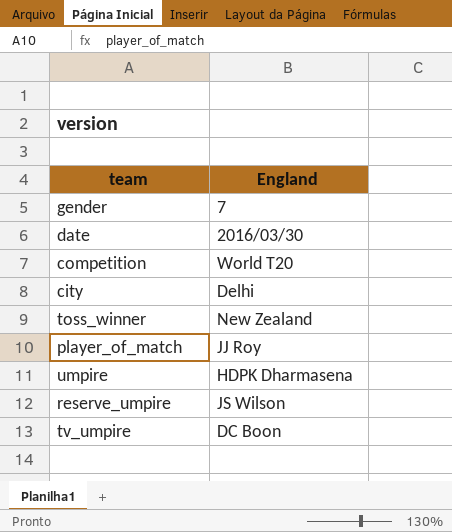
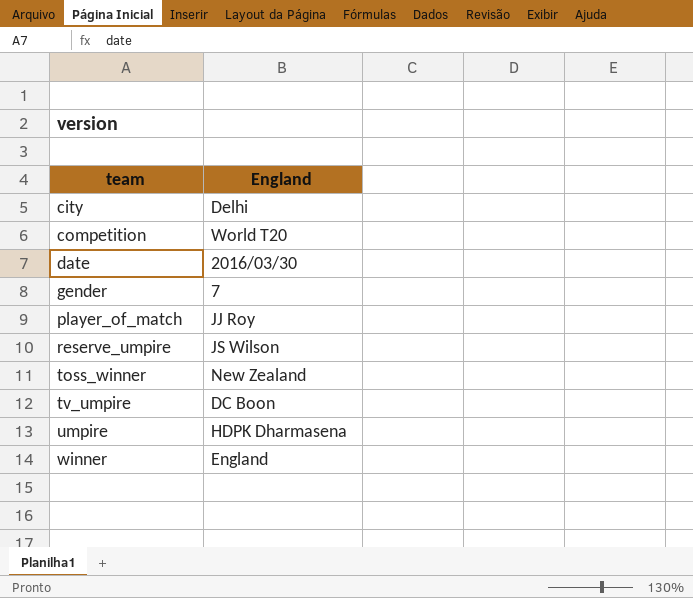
row order: none -> team ascending
row winner: none -> England

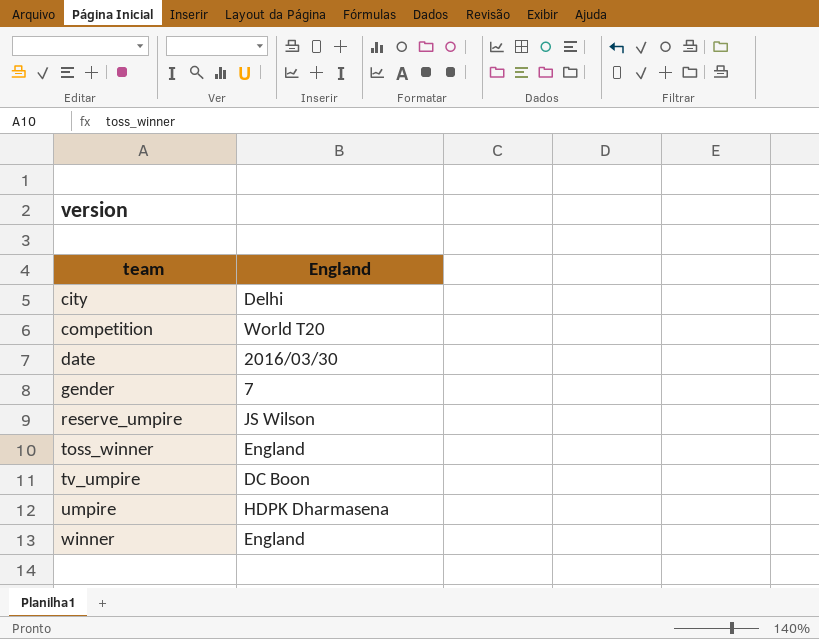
row player_of_match: JJ Roy -> none
toss_winner | England: New Zealand -> England

